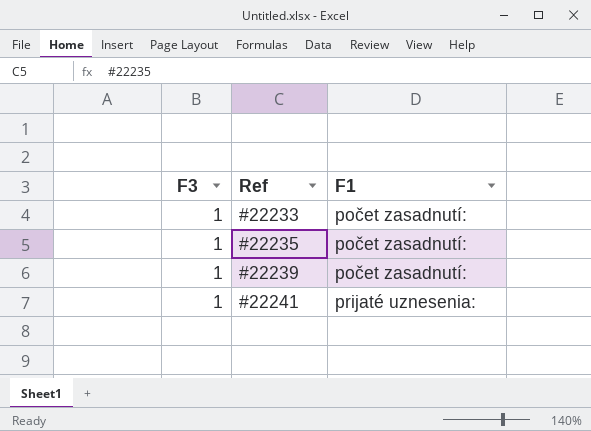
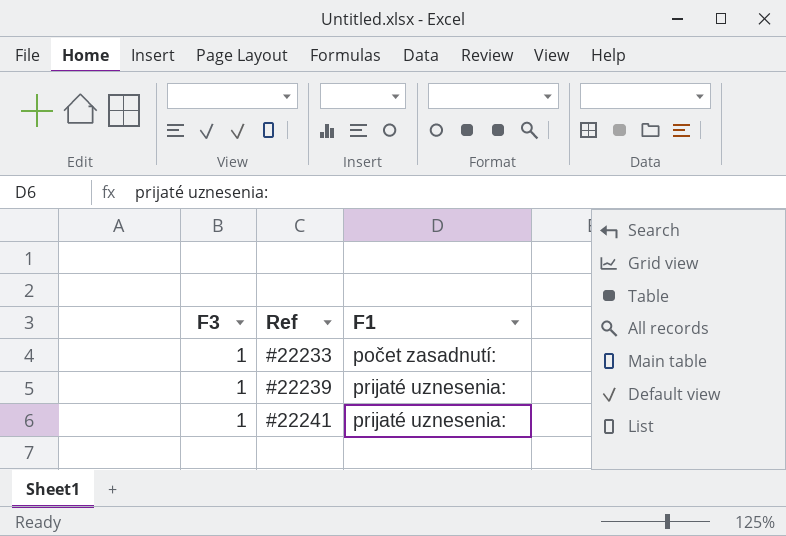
row #22235: 1 | počet zasadnutí: -> none
#22239 | F1: počet zasadnutí: -> prijaté uznesenia:

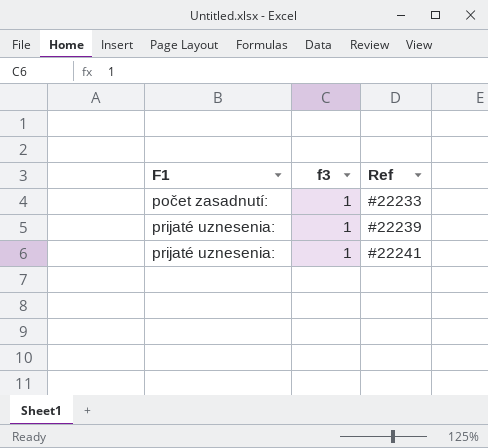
column F1 | position: 3 -> 1
column name: F3 -> f3

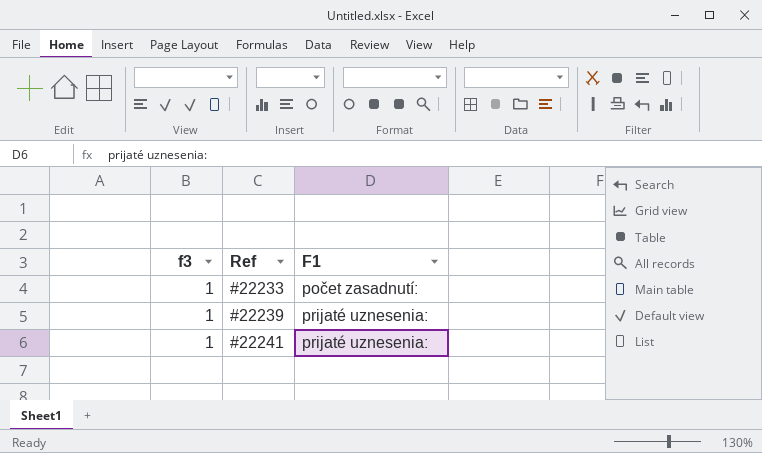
column F1 | position: 1 -> 3

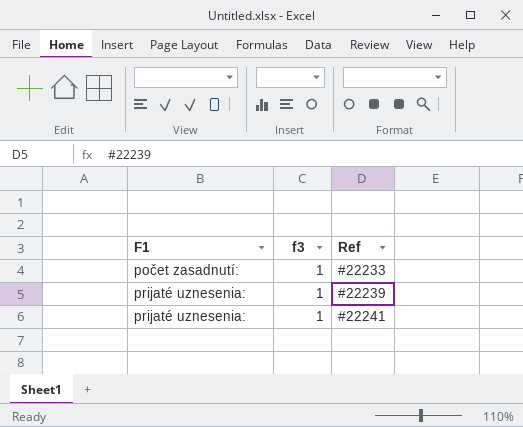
column F1 | position: 3 -> 1

